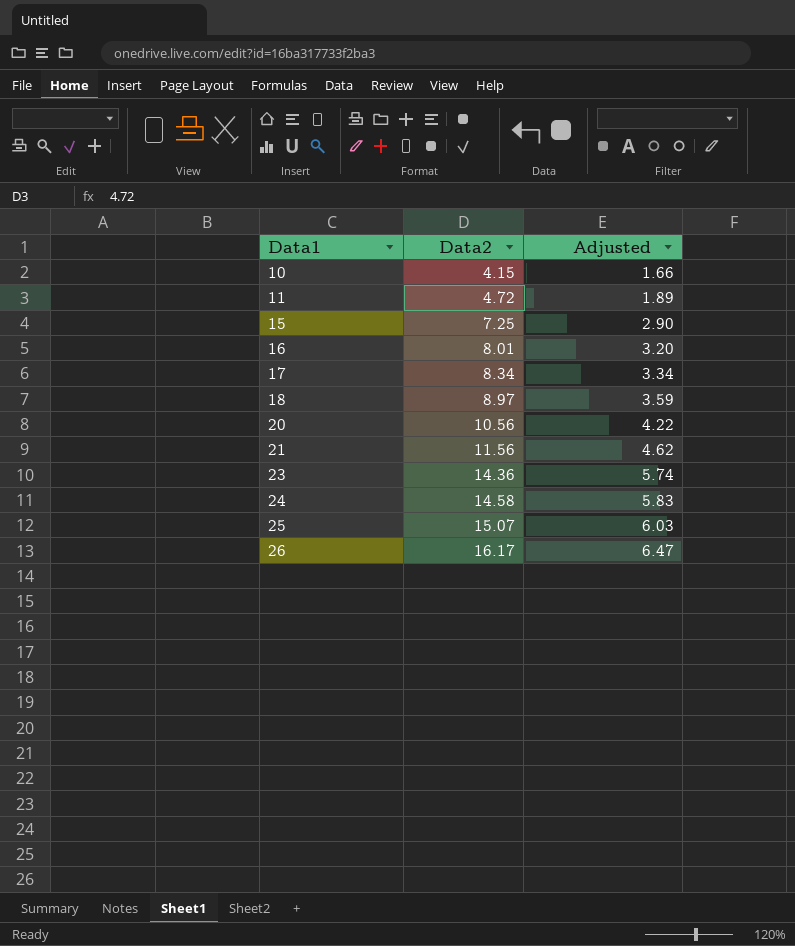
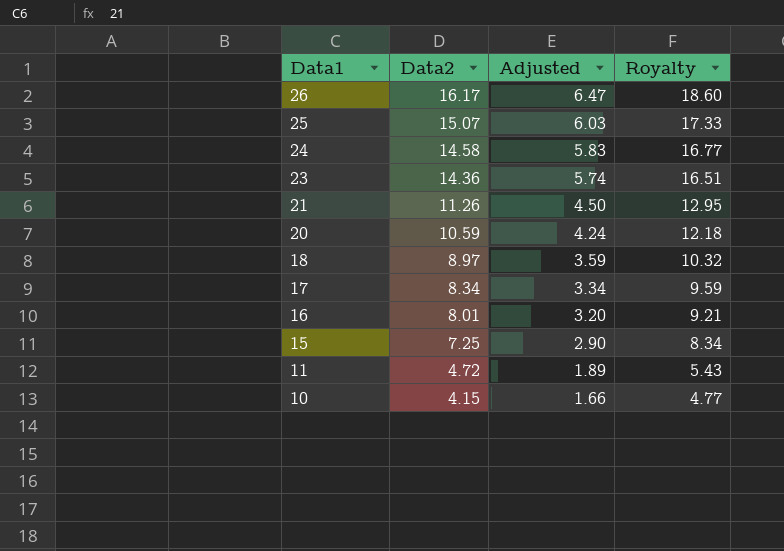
row order: Data1 ascending -> Data1 descending
column Royalty | formula: none -> [Data2] * 1.15
21 | Data2: 11.56 -> 11.26
21 | Adjusted: 4.62 -> 4.50
20 | Data2: 10.56 -> 10.59
20 | Adjusted: 4.22 -> 4.24

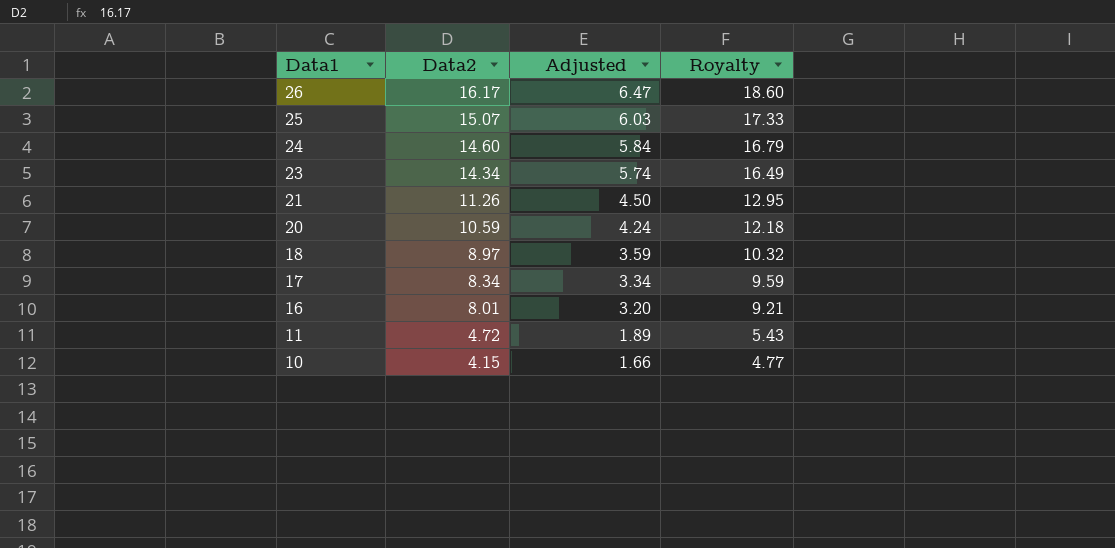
row 15: 7.25 | 2.90 | 8.34 -> none
24 | Data2: 14.58 -> 14.60
24 | Adjusted: 5.83 -> 5.84
24 | Royalty: 16.77 -> 16.79
23 | Data2: 14.36 -> 14.34
23 | Royalty: 16.51 -> 16.49

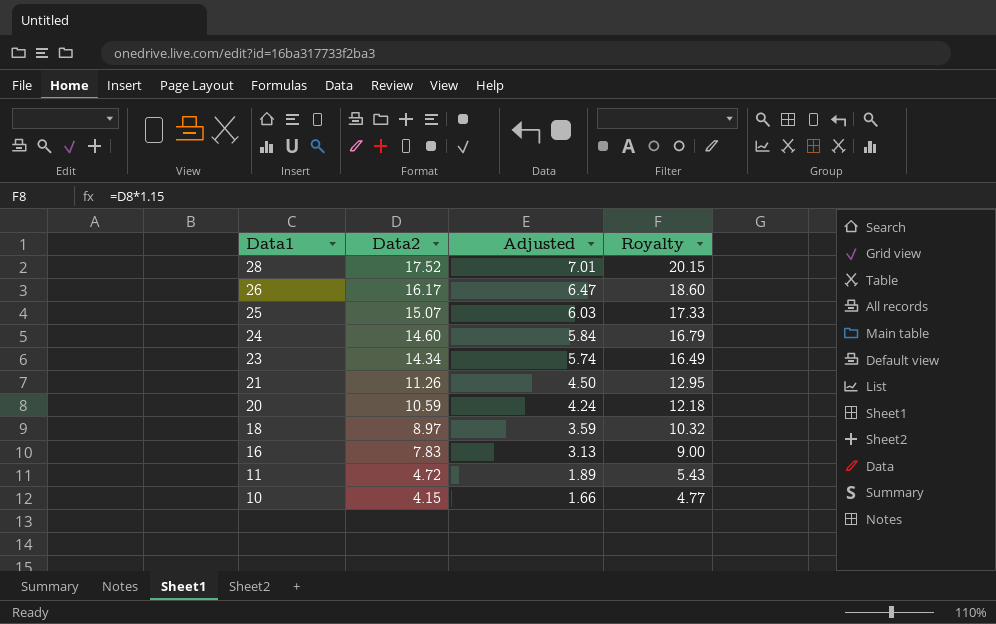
row 17: 8.34 | 3.34 | 9.59 -> none
row 28: none -> 17.52 | 7.01 | 20.15
16 | Data2: 8.01 -> 7.83
16 | Adjusted: 3.20 -> 3.13
16 | Royalty: 9.21 -> 9.00

